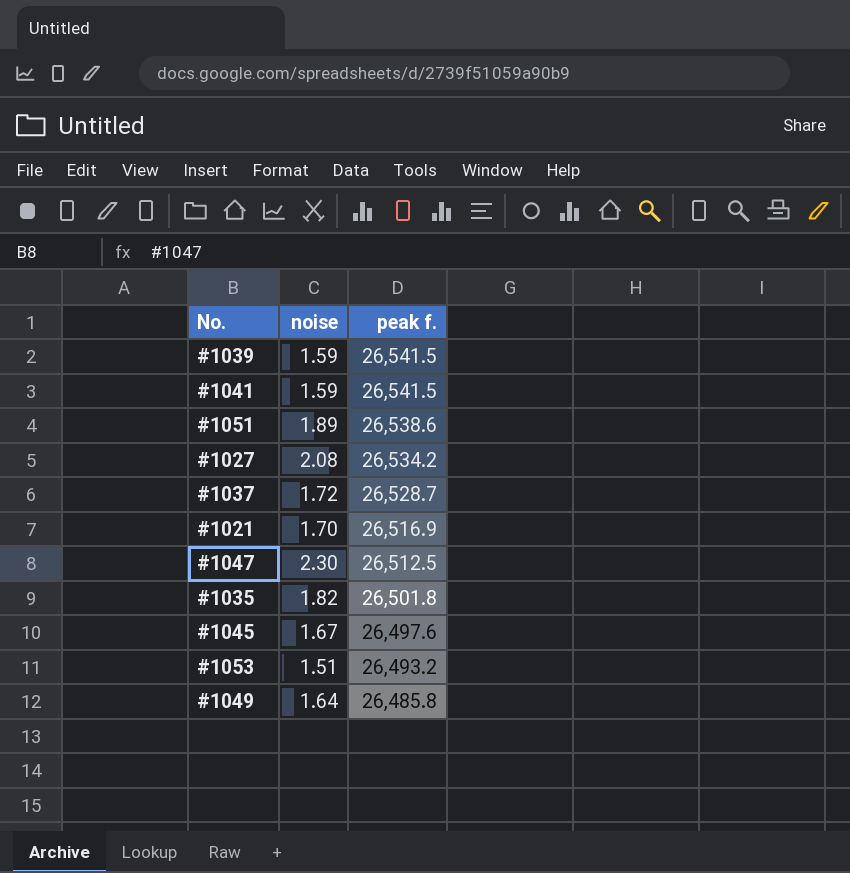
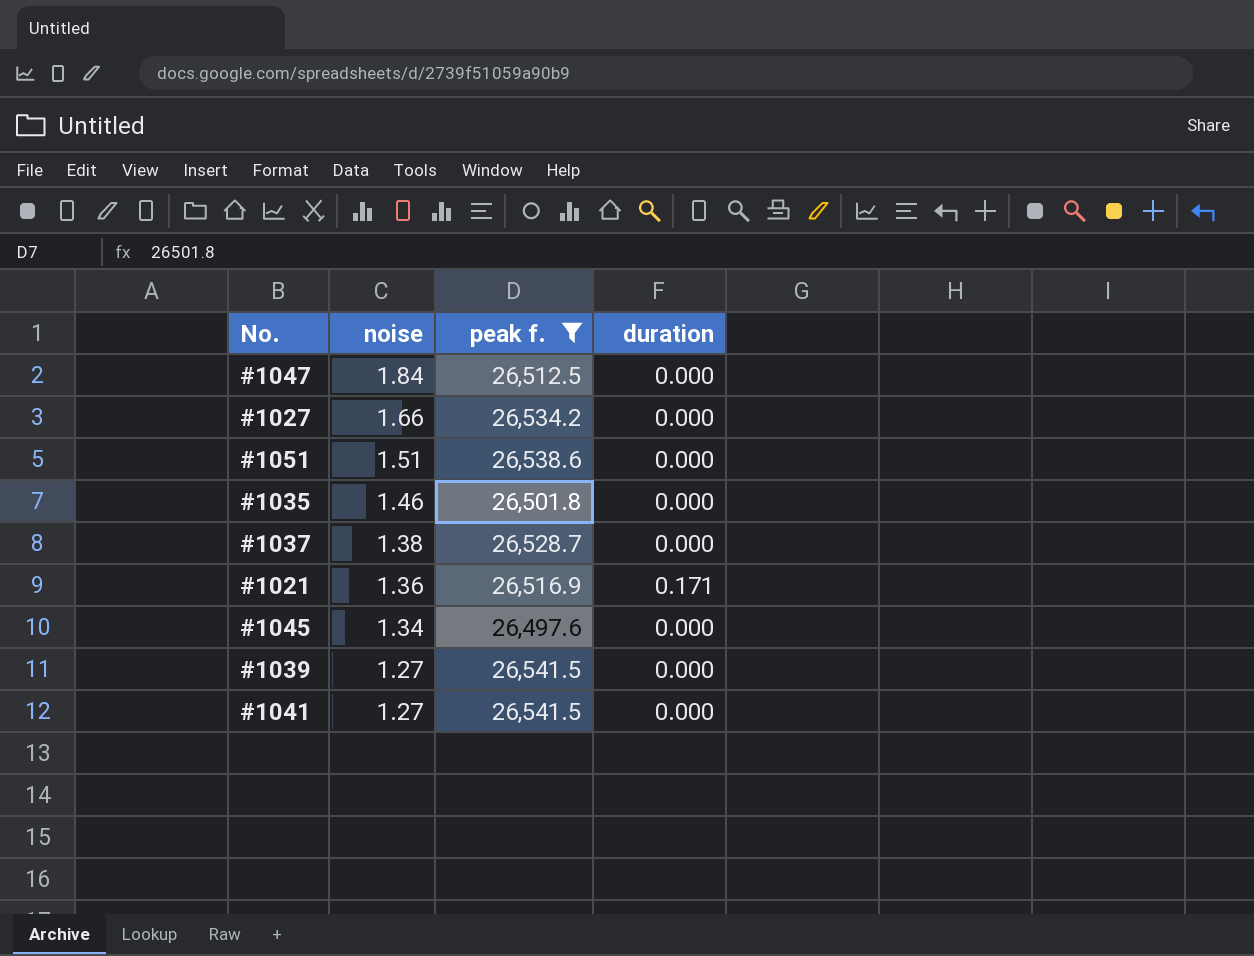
filter: none -> peak f. >= 26,497.6
row order: peak f. descending -> noise descending
column duration | position: none -> 4
#1047 | noise: 2.30 -> 1.84
#1027 | noise: 2.08 -> 1.66
#1051 | noise: 1.89 -> 1.51
#1035 | noise: 1.82 -> 1.46
#1037 | noise: 1.72 -> 1.38
#1021 | noise: 1.70 -> 1.36
#1045 | noise: 1.67 -> 1.34
#1039 | noise: 1.59 -> 1.27
#1041 | noise: 1.59 -> 1.27

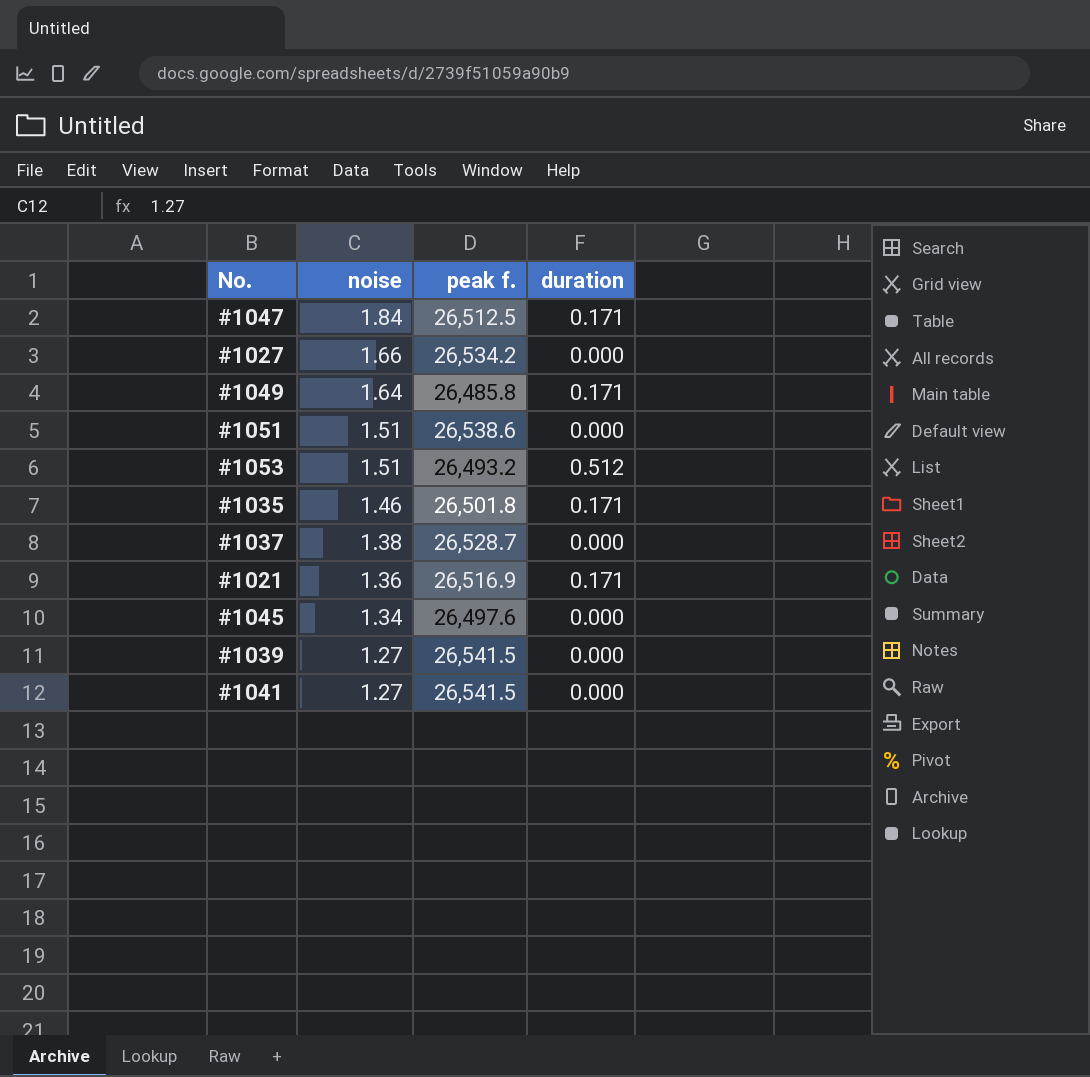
filter: peak f. >= 26,497.6 -> none
#1047 | duration: 0.000 -> 0.171
#1035 | duration: 0.000 -> 0.171

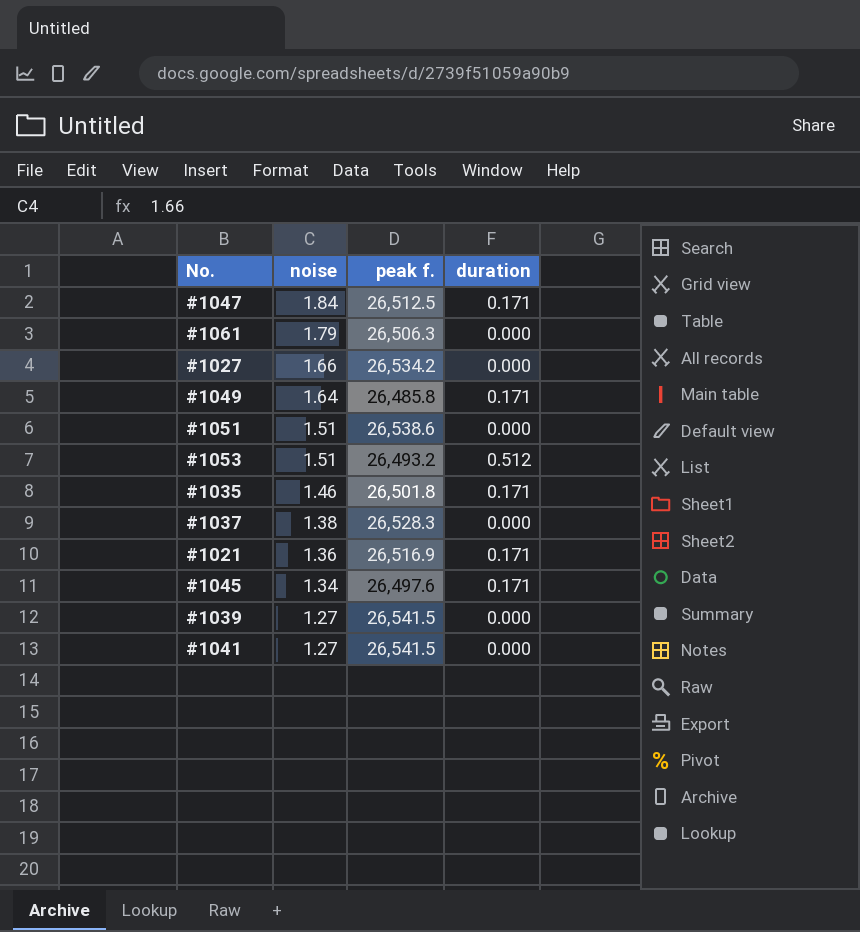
row #1061: none -> 1.79 | 26,506.3 | 0.000
#1037 | peak f.: 26,528.7 -> 26,528.3
#1045 | duration: 0.000 -> 0.171

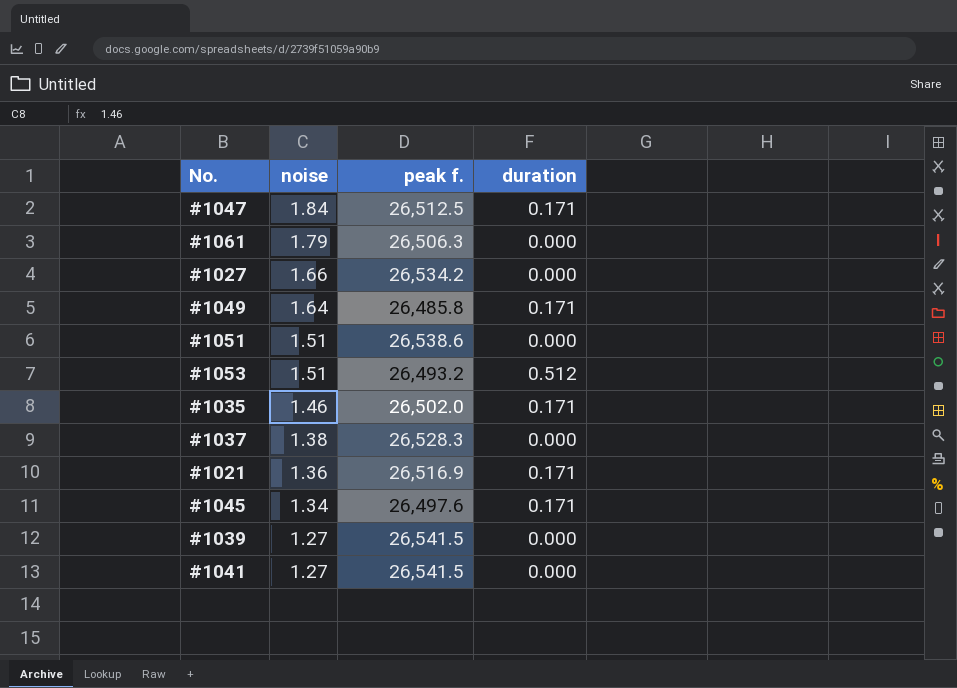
#1035 | peak f.: 26,501.8 -> 26,502.0

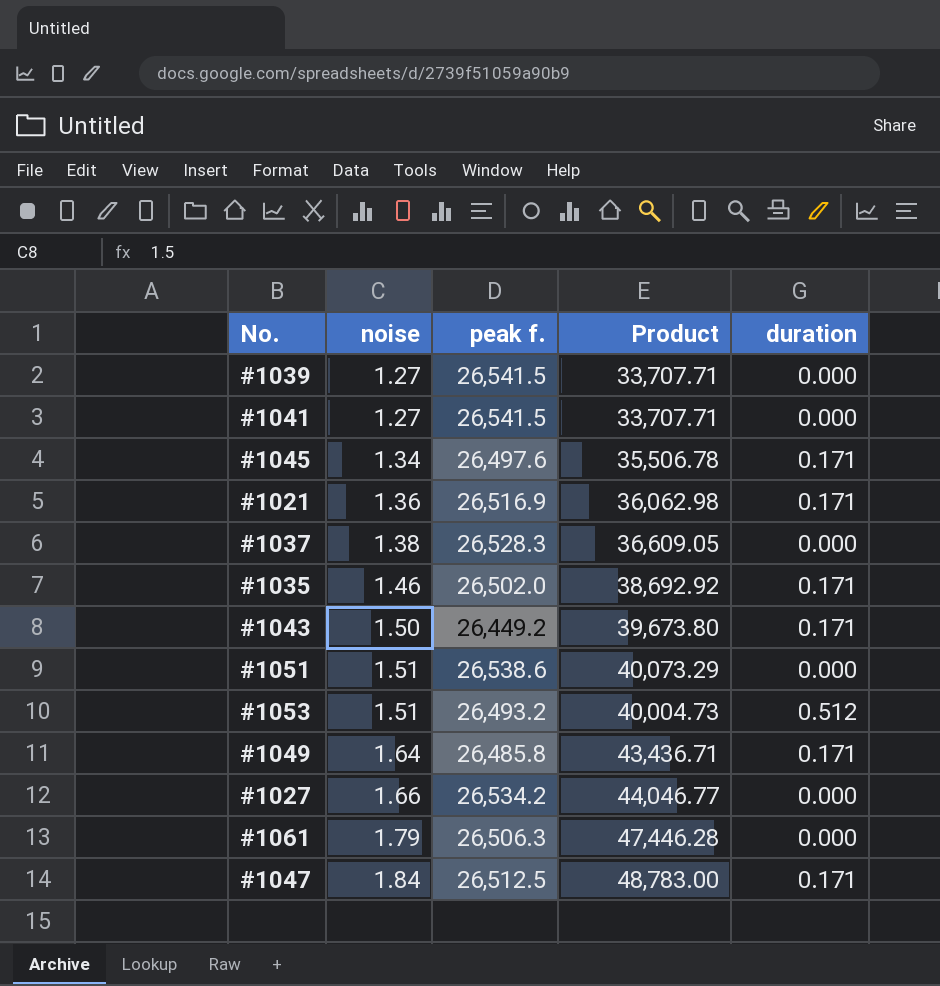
row order: noise descending -> noise ascending
column Product | formula: none -> [noise] * [peak f.]
row #1043: none -> 1.50 | 26,449.2 | 39,673.80 | 0.171

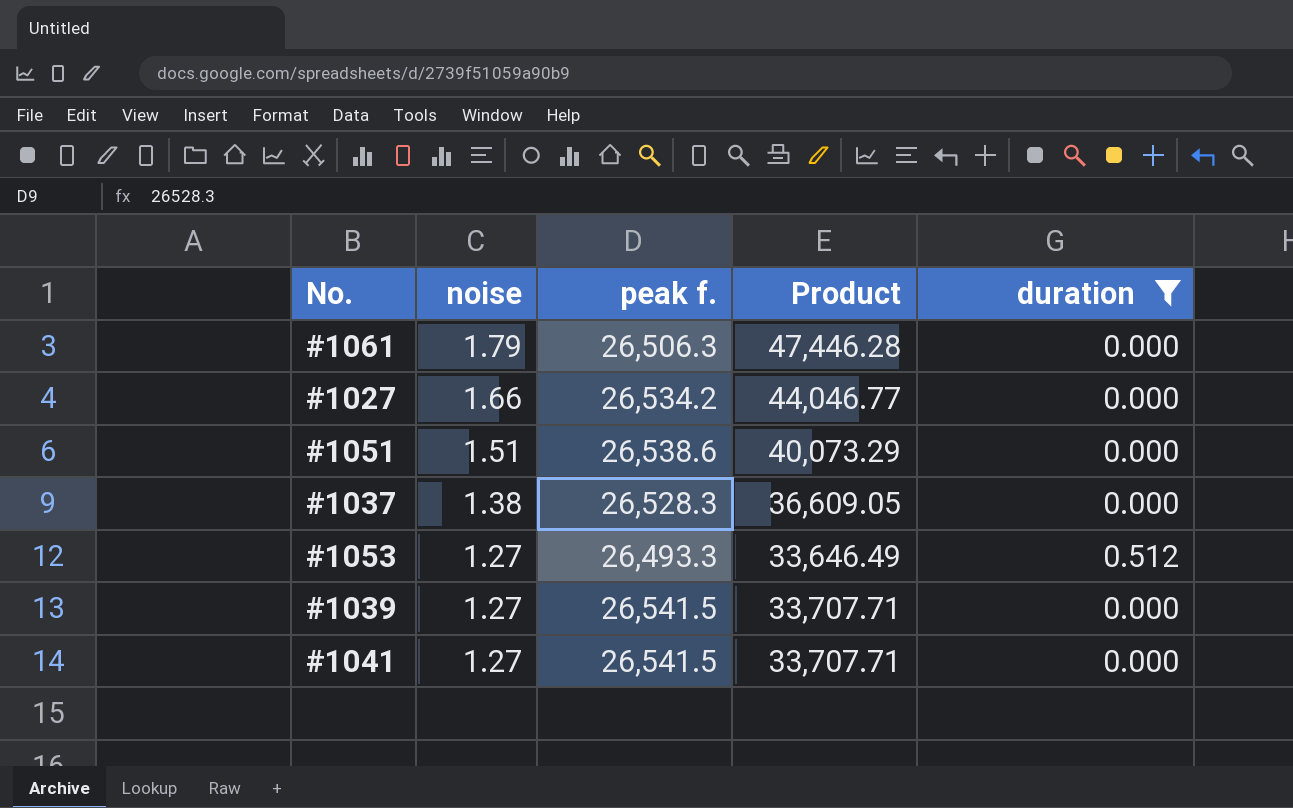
filter: none -> duration != 0.171
row order: noise ascending -> noise descending
#1053 | noise: 1.51 -> 1.27
#1053 | peak f.: 26,493.2 -> 26,493.3
#1053 | Product: 40,004.73 -> 33,646.49

